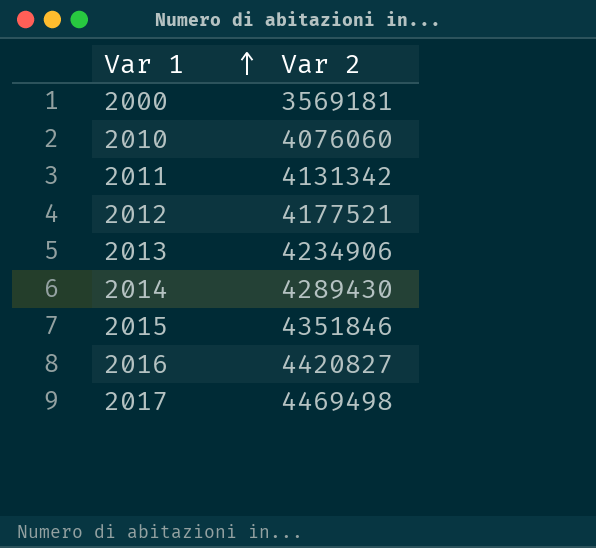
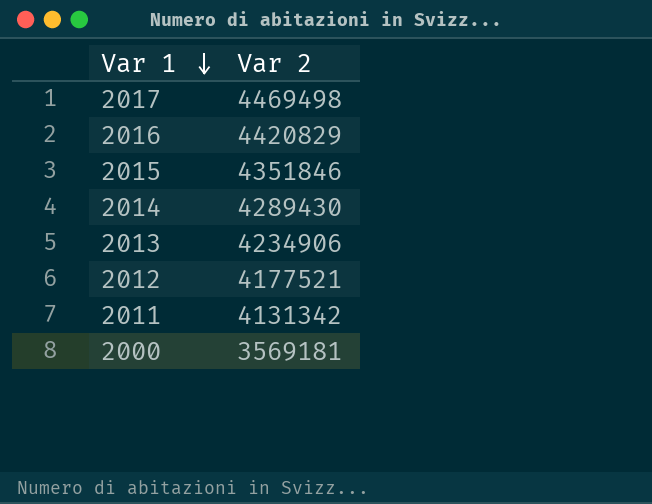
row order: Var 1 ascending -> Var 1 descending
row 2010: 4076060 -> none
2016 | Var 2: 4420827 -> 4420829

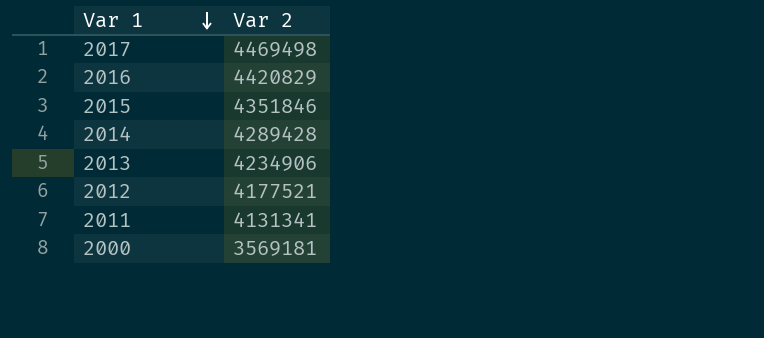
2014 | Var 2: 4289430 -> 4289428
2011 | Var 2: 4131342 -> 4131341

